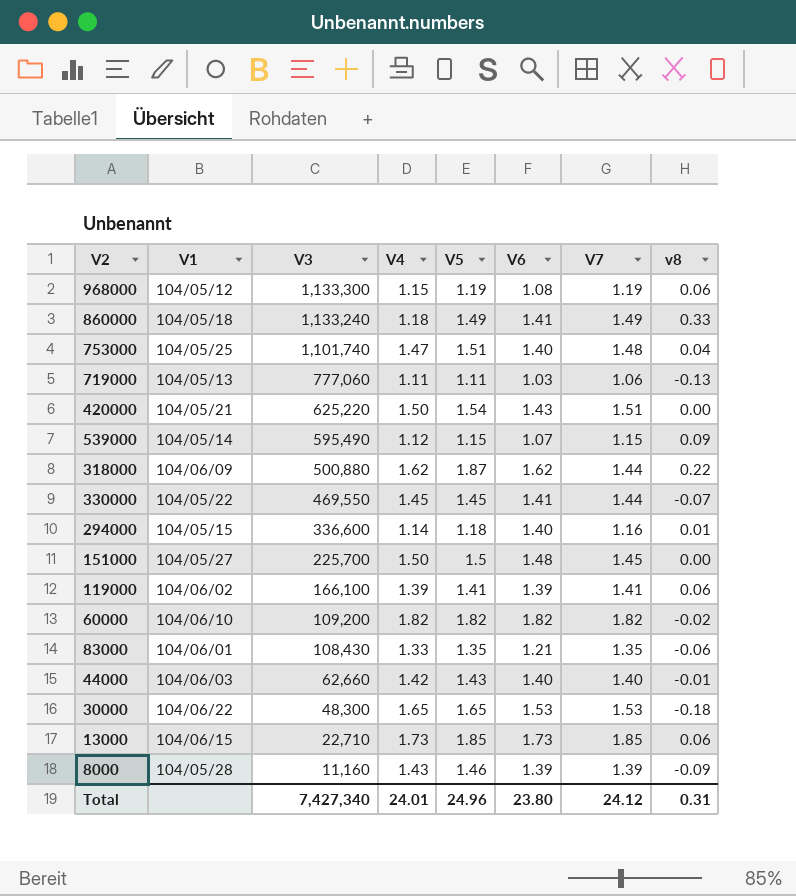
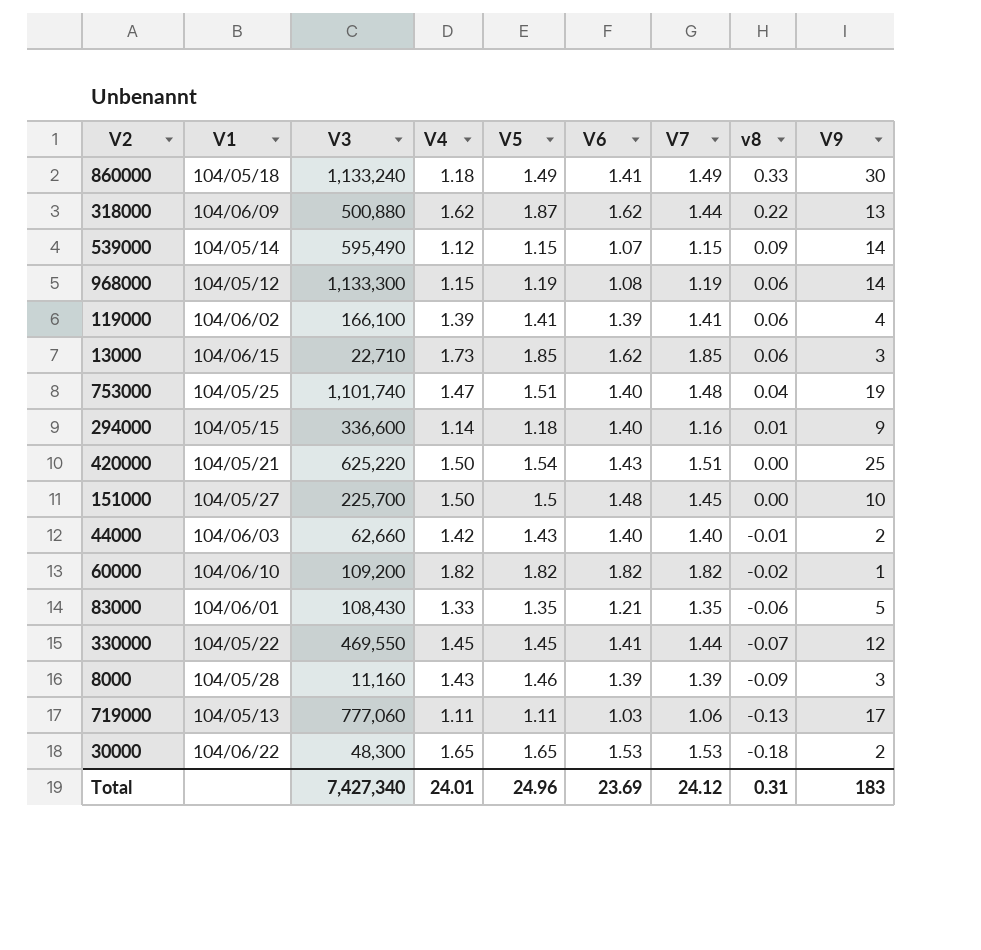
row order: V3 descending -> v8 descending
column V9 | position: none -> 9
13000 | V6: 1.73 -> 1.62
Total | V6: 23.80 -> 23.69

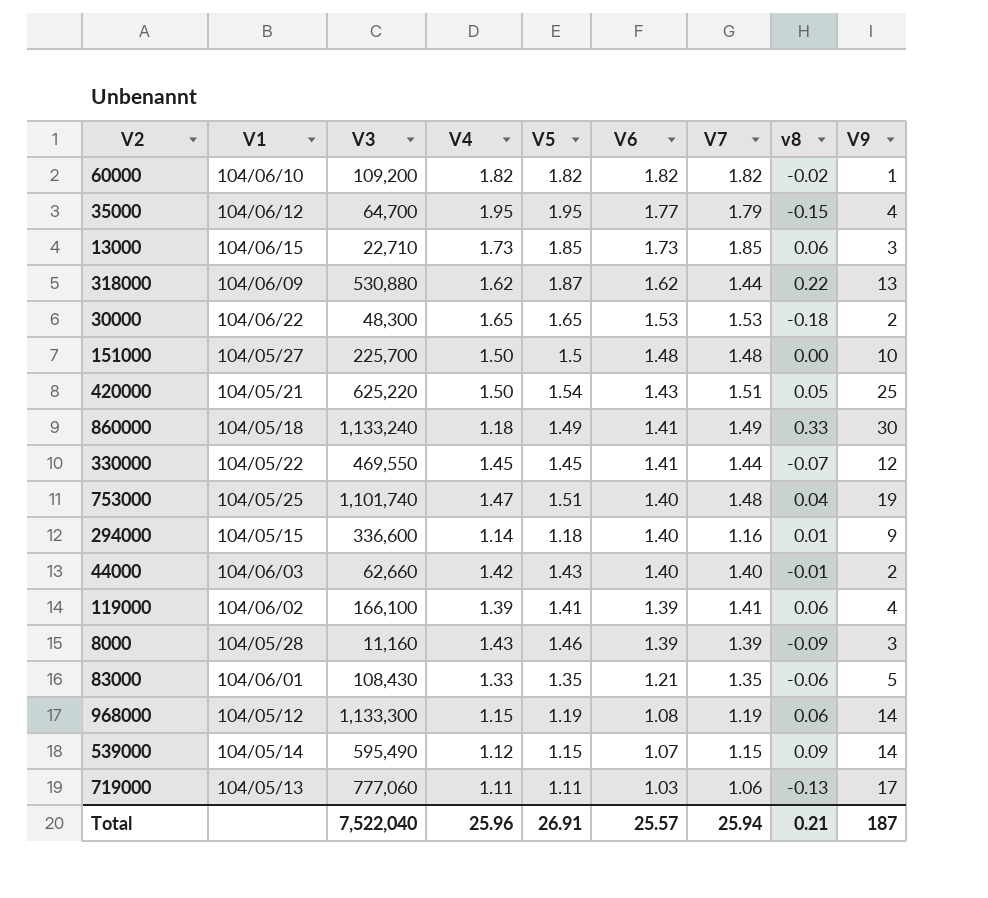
row order: v8 descending -> V6 descending
row 35000: none -> 104/06/12 | 64,700 | 1.95 | 1.95 | 1.77 | 1.79 | -0.15 | 4
13000 | V6: 1.62 -> 1.73
318000 | V3: 500,880 -> 530,880
151000 | V7: 1.45 -> 1.48
420000 | v8: 0.00 -> 0.05
Total | V3: 7,427,340 -> 7,522,040
Total | V4: 24.01 -> 25.96
Total | V5: 24.96 -> 26.91
Total | V6: 23.69 -> 25.57
Total | V7: 24.12 -> 25.94
Total | v8: 0.31 -> 0.21
Total | V9: 183 -> 187

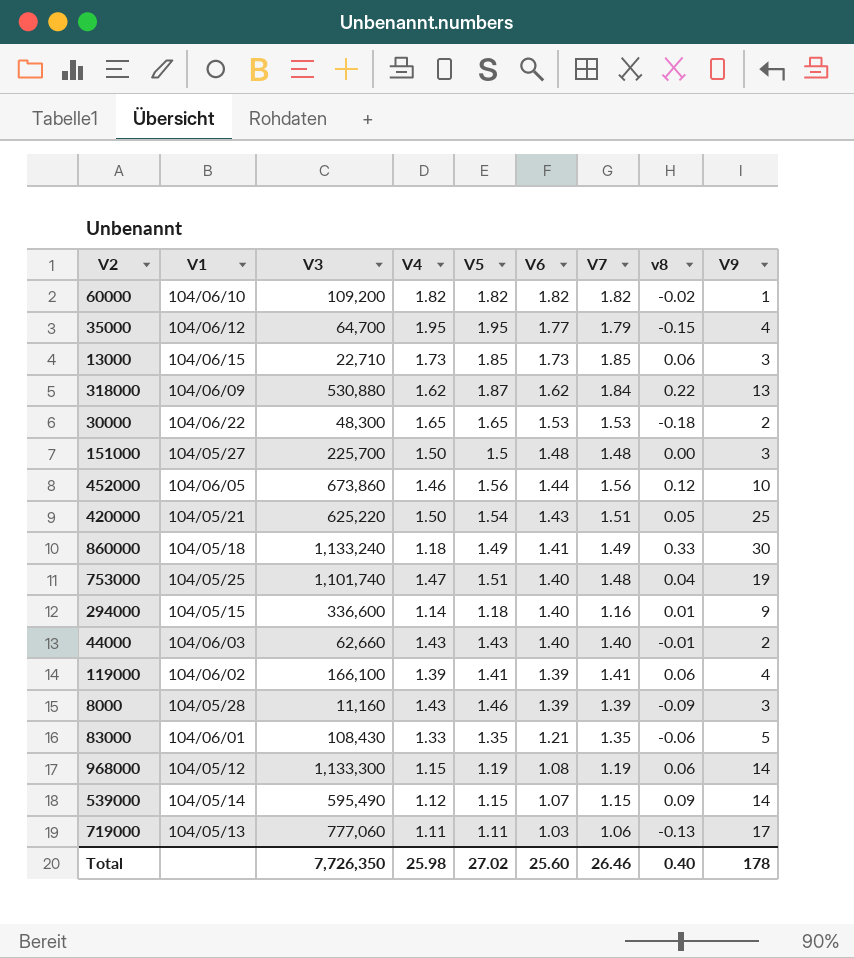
row 330000: 104/05/22 | 469,550 | 1.45 | 1.45 | 1.41 | 1.44 | -0.07 | 12 -> none
318000 | V7: 1.44 -> 1.84
151000 | V9: 10 -> 3
row 452000: none -> 104/06/05 | 673,860 | 1.46 | 1.56 | 1.44 | 1.56 | 0.12 | 10
44000 | V4: 1.42 -> 1.43
Total | V3: 7,522,040 -> 7,726,350
Total | V4: 25.96 -> 25.98
Total | V5: 26.91 -> 27.02
Total | V6: 25.57 -> 25.60
Total | V7: 25.94 -> 26.46
Total | v8: 0.21 -> 0.40
Total | V9: 187 -> 178

